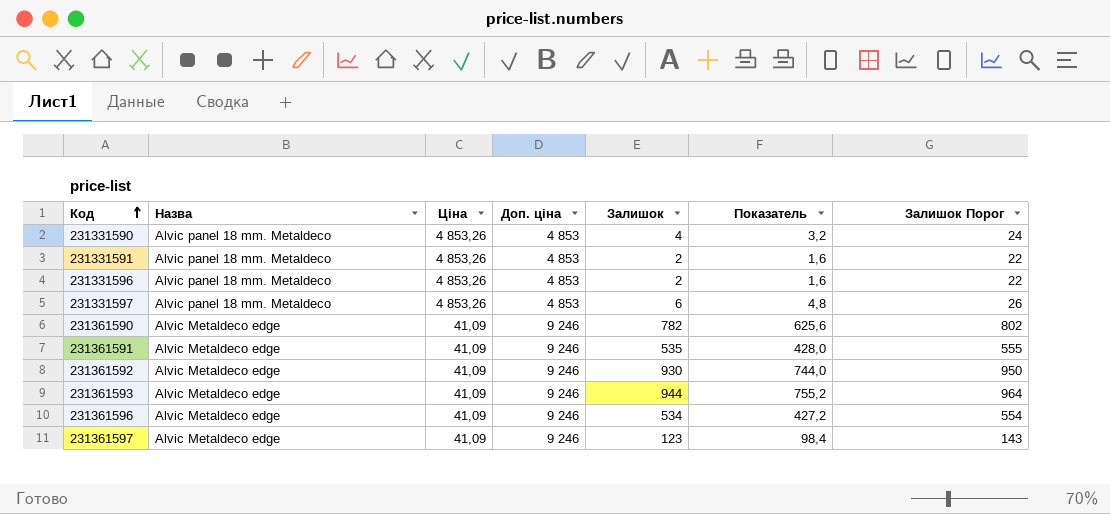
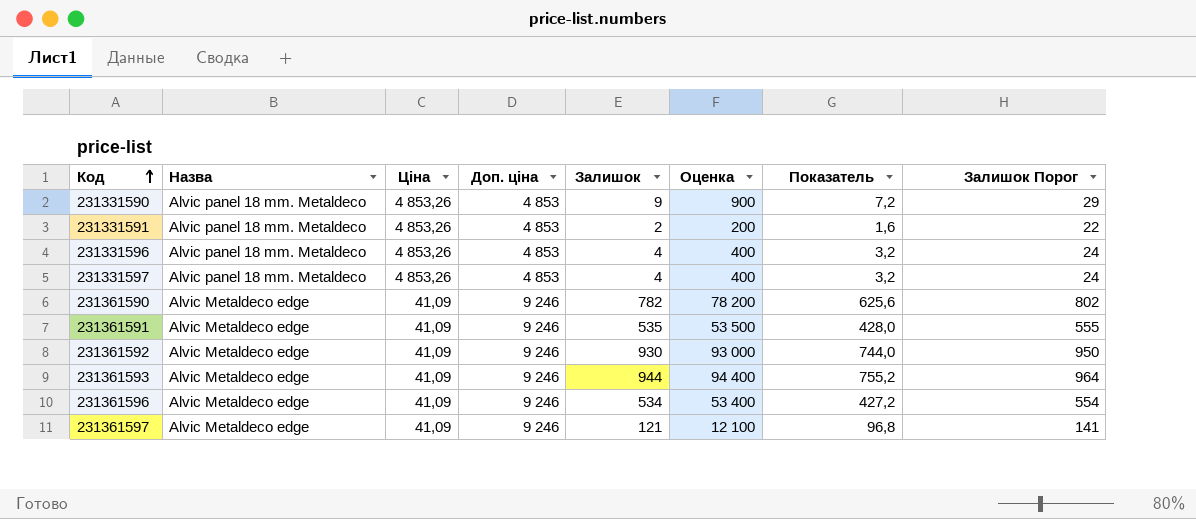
column Оценка | formula: none -> [Залишок] * 100
231331590 | Залишок: 4 -> 9
231331590 | Показатель: 3,2 -> 7,2
231331590 | Залишок Порог: 24 -> 29
231331596 | Залишок: 2 -> 4
231331596 | Показатель: 1,6 -> 3,2
231331596 | Залишок Порог: 22 -> 24
231331597 | Залишок: 6 -> 4
231331597 | Показатель: 4,8 -> 3,2
231331597 | Залишок Порог: 26 -> 24
231361597 | Залишок: 123 -> 121
231361597 | Показатель: 98,4 -> 96,8
231361597 | Залишок Порог: 143 -> 141

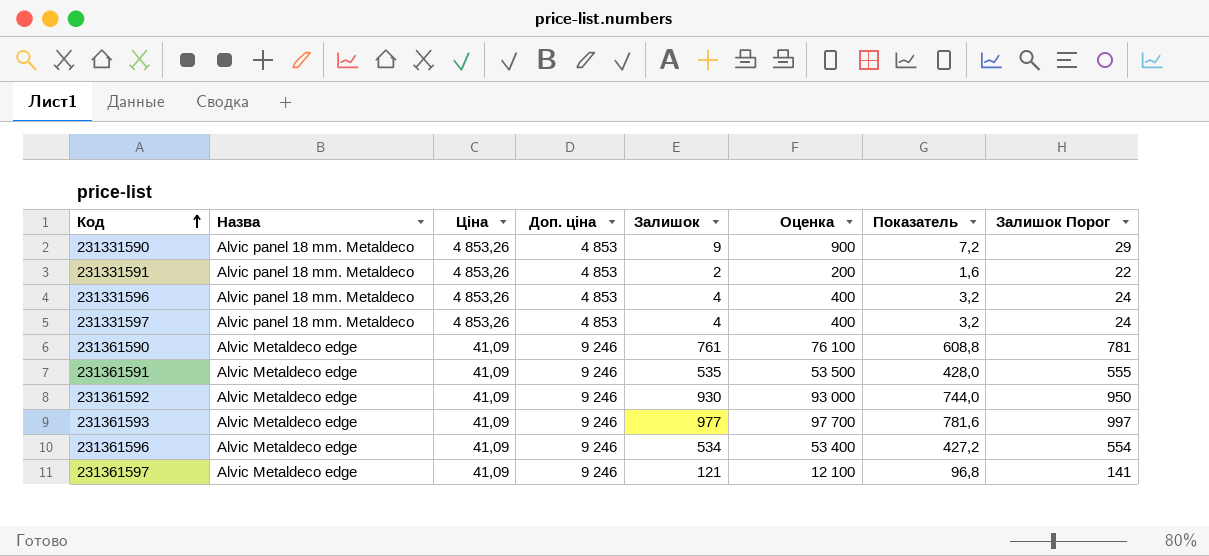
231361590 | Залишок: 782 -> 761
231361590 | Оценка: 78 200 -> 76 100
231361590 | Показатель: 625,6 -> 608,8
231361590 | Залишок Порог: 802 -> 781
231361593 | Залишок: 944 -> 977
231361593 | Оценка: 94 400 -> 97 700
231361593 | Показатель: 755,2 -> 781,6
231361593 | Залишок Порог: 964 -> 997

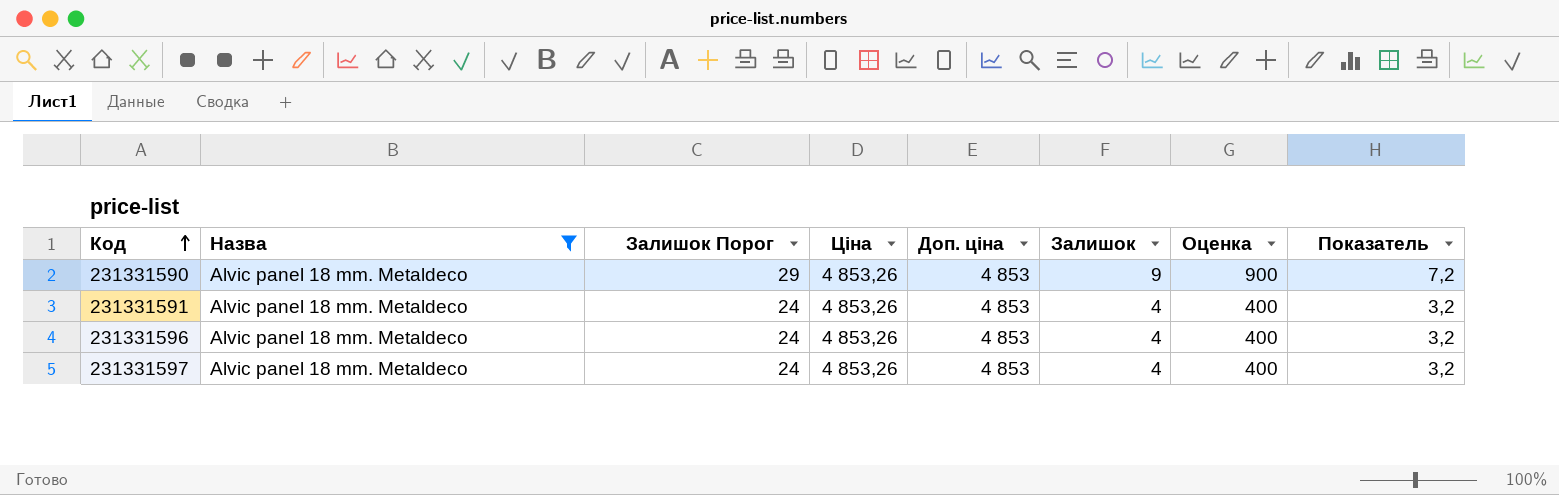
filter: none -> Назва = Alvic panel 18 mm. Metaldeco
column Залишок Порог | position: 8 -> 3
231331591 | Залишок Порог: 22 -> 24
231331591 | Залишок: 2 -> 4
231331591 | Оценка: 200 -> 400
231331591 | Показатель: 1,6 -> 3,2

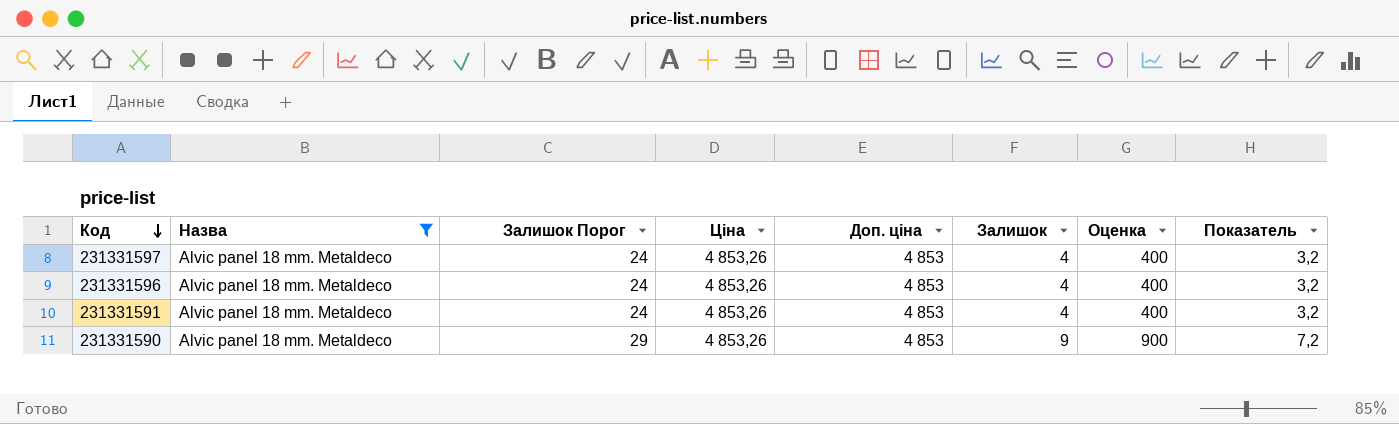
row order: Код ascending -> Код descending

